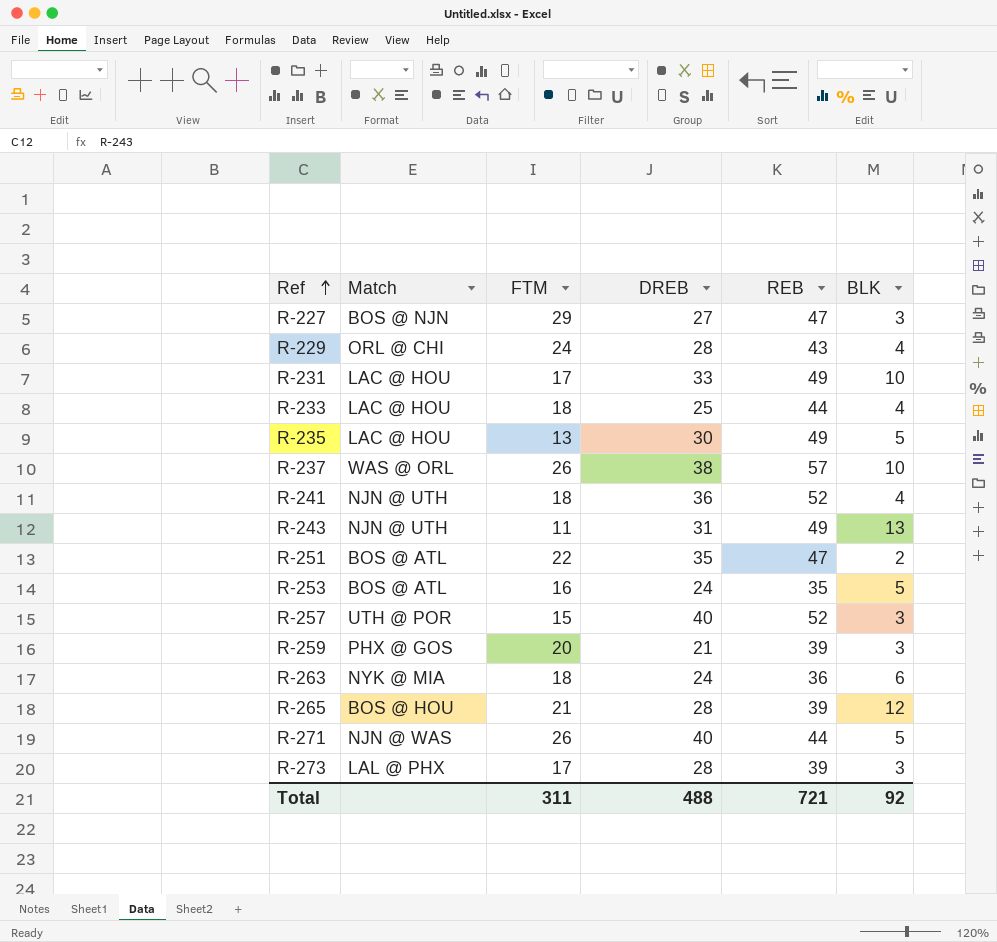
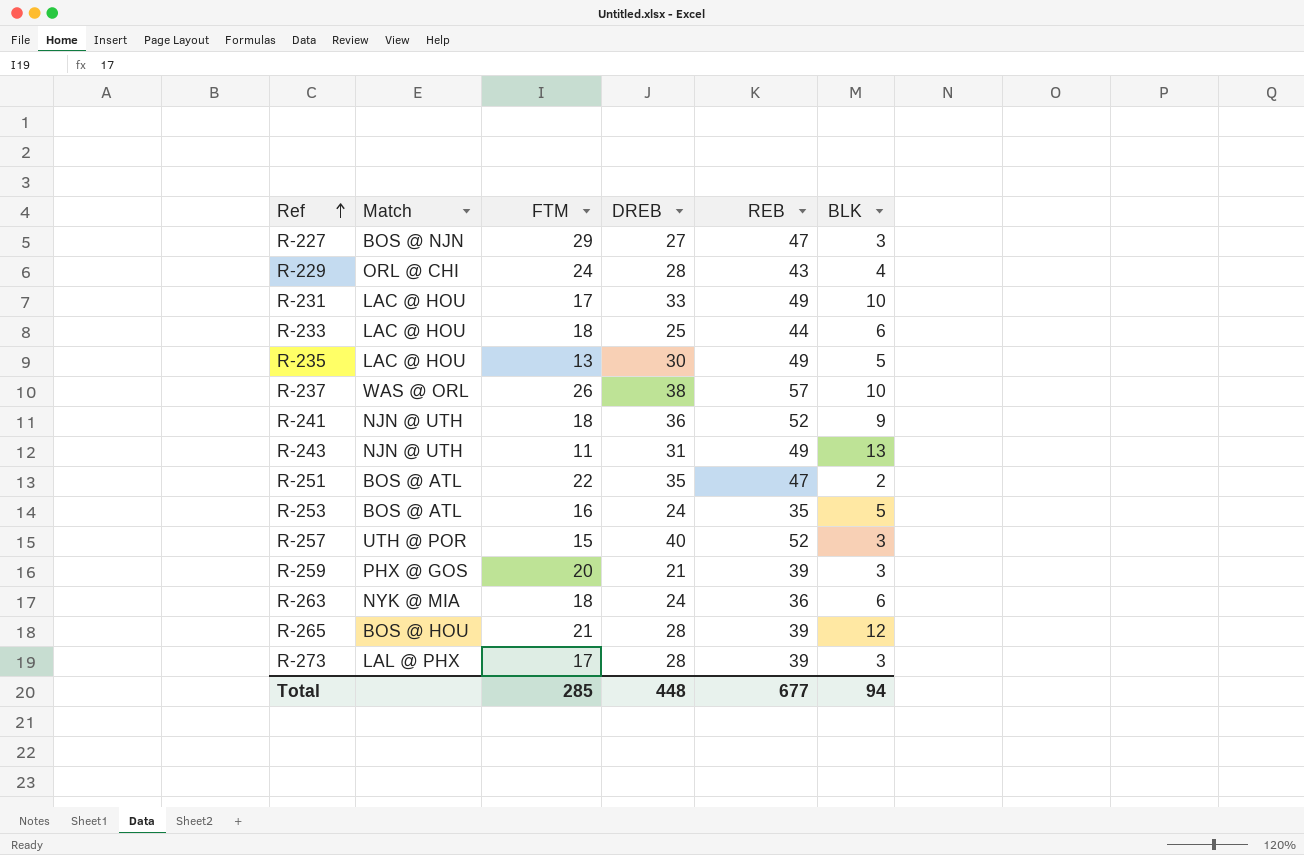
row R-271: NJN @ WAS | 26 | 40 | 44 | 5 -> none
R-233 | BLK: 4 -> 6
R-241 | BLK: 4 -> 9
Total | FTM: 311 -> 285
Total | DREB: 488 -> 448
Total | REB: 721 -> 677
Total | BLK: 92 -> 94

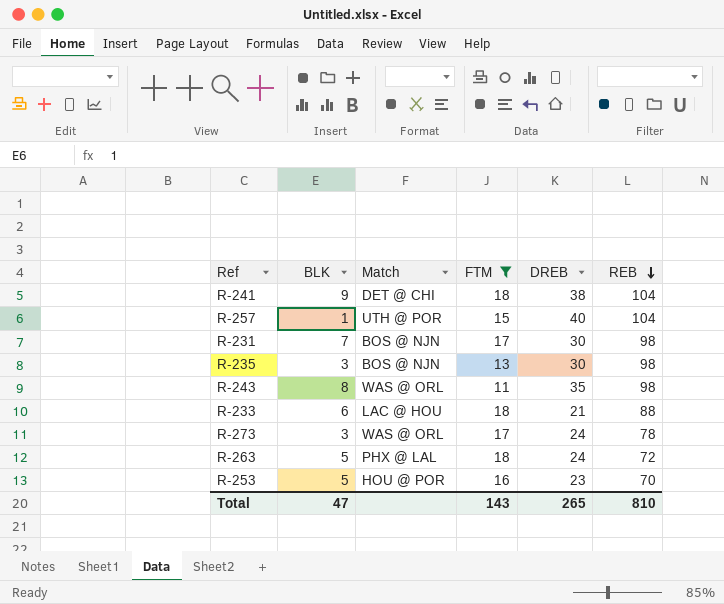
filter: none -> FTM <= 18
row order: Ref ascending -> REB descending
column BLK | position: 6 -> 2
R-241 | Match: NJN @ UTH -> DET @ CHI
R-241 | DREB: 36 -> 38
R-241 | REB: 52 -> 104
R-257 | BLK: 3 -> 1
R-257 | REB: 52 -> 104
R-231 | BLK: 10 -> 7
R-231 | Match: LAC @ HOU -> BOS @ NJN
R-231 | DREB: 33 -> 30
R-231 | REB: 49 -> 98
R-235 | BLK: 5 -> 3
R-235 | Match: LAC @ HOU -> BOS @ NJN
R-235 | REB: 49 -> 98
R-243 | BLK: 13 -> 8
R-243 | Match: NJN @ UTH -> WAS @ ORL
R-243 | DREB: 31 -> 35
R-243 | REB: 49 -> 98
R-233 | DREB: 25 -> 21
R-233 | REB: 44 -> 88
R-273 | Match: LAL @ PHX -> WAS @ ORL
R-273 | DREB: 28 -> 24
R-273 | REB: 39 -> 78
R-263 | BLK: 6 -> 5
R-263 | Match: NYK @ MIA -> PHX @ LAL
R-263 | REB: 36 -> 72
R-253 | Match: BOS @ ATL -> HOU @ POR
R-253 | DREB: 24 -> 23
R-253 | REB: 35 -> 70
Total | BLK: 94 -> 47
Total | FTM: 285 -> 143
Total | DREB: 448 -> 265
Total | REB: 677 -> 810

